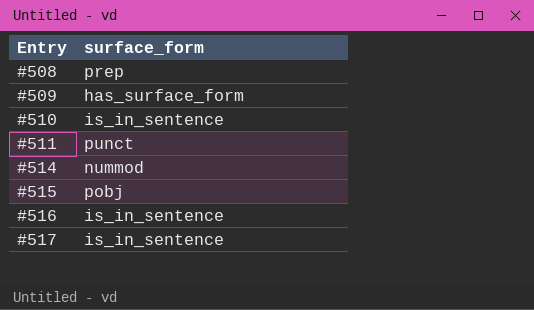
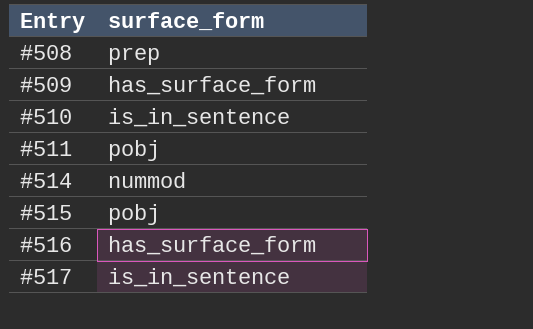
#511 | surface_form: punct -> pobj
#516 | surface_form: is_in_sentence -> has_surface_form

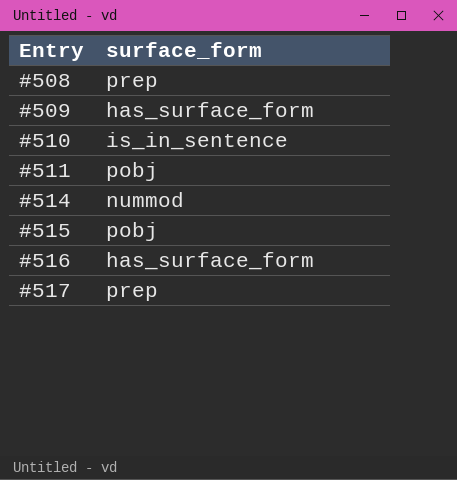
#517 | surface_form: is_in_sentence -> prep

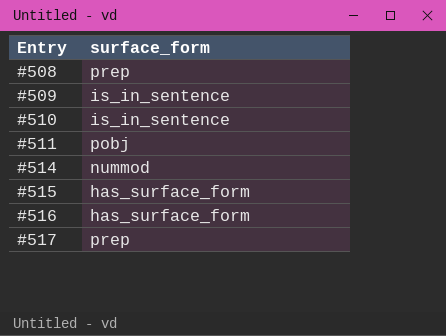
#509 | surface_form: has_surface_form -> is_in_sentence
#515 | surface_form: pobj -> has_surface_form

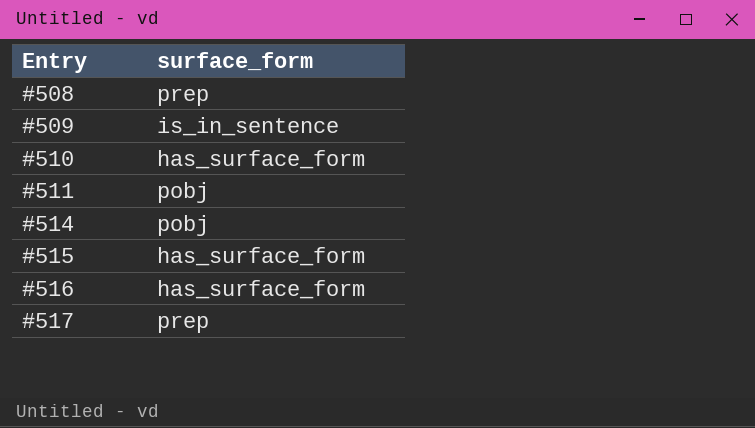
#510 | surface_form: is_in_sentence -> has_surface_form
#514 | surface_form: nummod -> pobj

